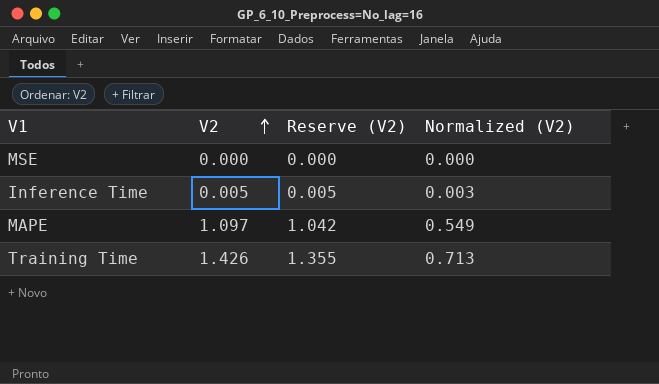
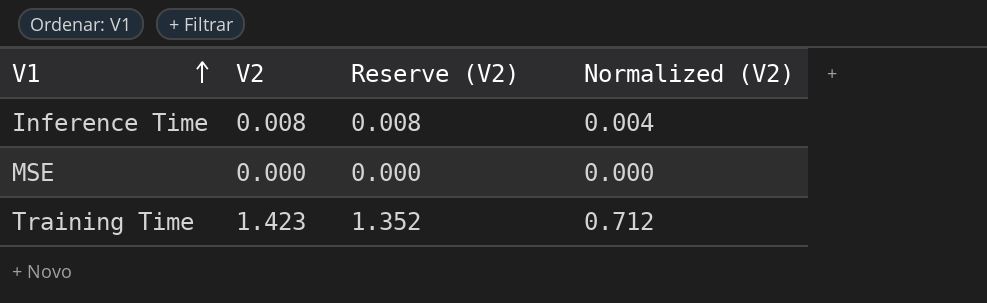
row order: V2 ascending -> V1 ascending
row MAPE: 1.097 | 1.042 | 0.549 -> none
Inference Time | V2: 0.005 -> 0.008
Inference Time | Reserve (V2): 0.005 -> 0.008
Inference Time | Normalized (V2): 0.003 -> 0.004
Training Time | V2: 1.426 -> 1.423
Training Time | Reserve (V2): 1.355 -> 1.352
Training Time | Normalized (V2): 0.713 -> 0.712

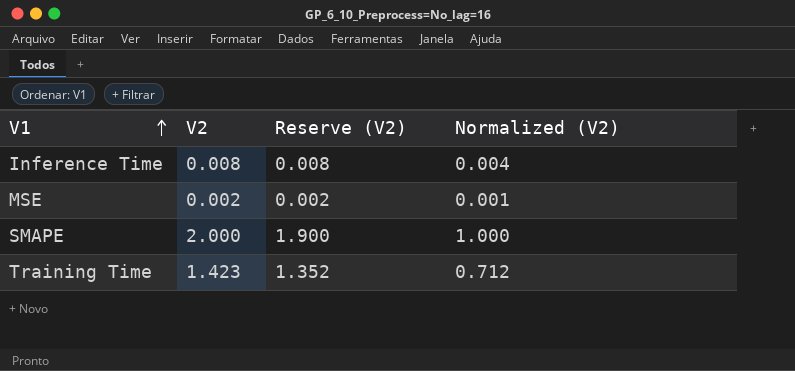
MSE | V2: 0.000 -> 0.002
MSE | Reserve (V2): 0.000 -> 0.002
MSE | Normalized (V2): 0.000 -> 0.001
row SMAPE: none -> 2.000 | 1.900 | 1.000

